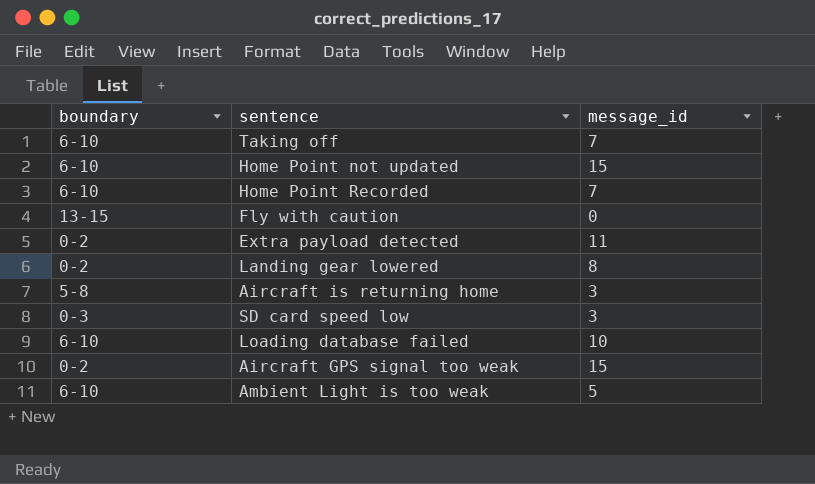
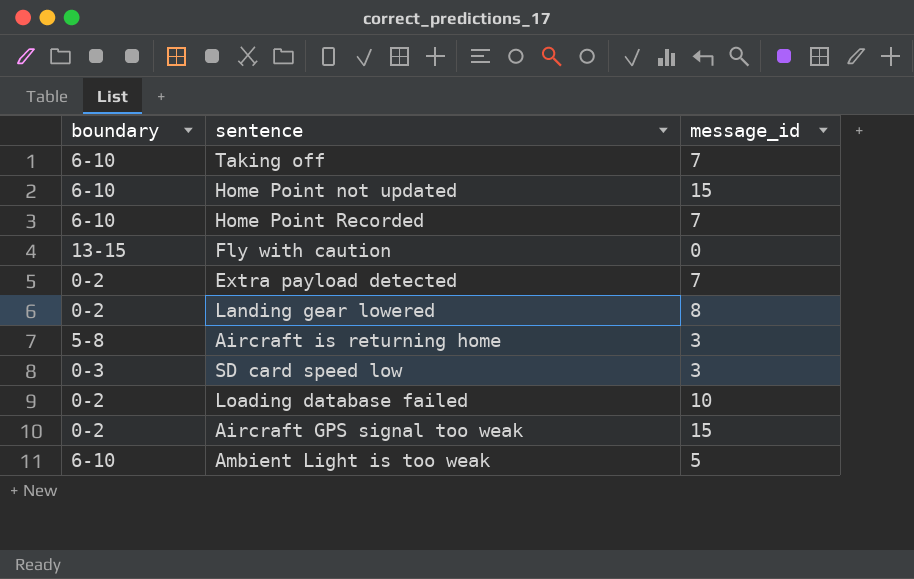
Extra payload detected | message_id: 11 -> 7
Loading database failed | boundary: 6-10 -> 0-2

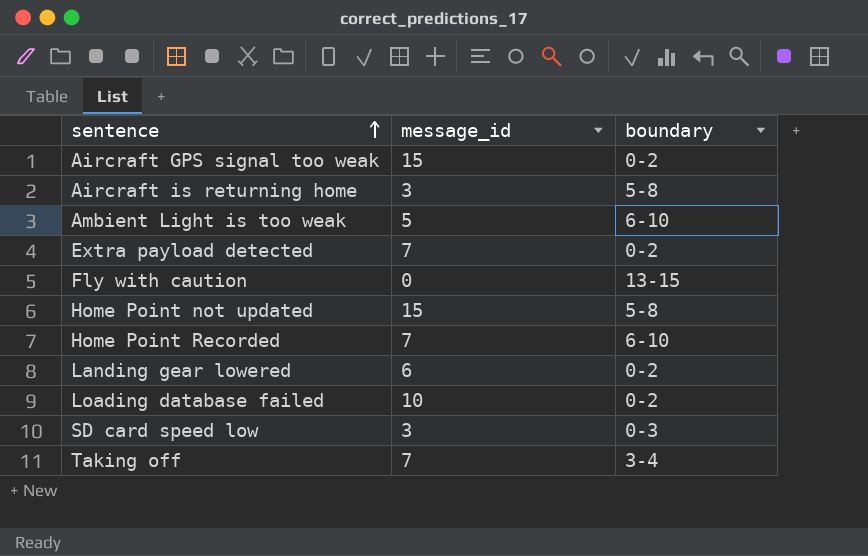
row order: none -> sentence ascending
column boundary | position: 1 -> 3
Home Point not updated | boundary: 6-10 -> 5-8
Landing gear lowered | message_id: 8 -> 6
Taking off | boundary: 6-10 -> 3-4

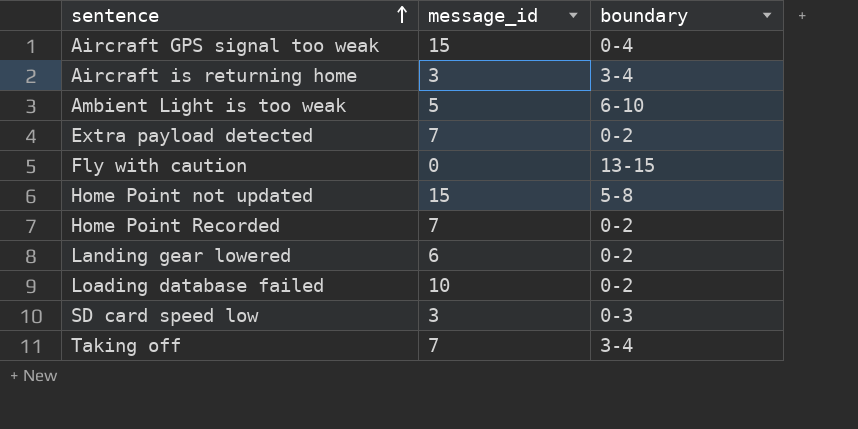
Aircraft GPS signal too weak | boundary: 0-2 -> 0-4
Aircraft is returning home | boundary: 5-8 -> 3-4
Home Point Recorded | boundary: 6-10 -> 0-2

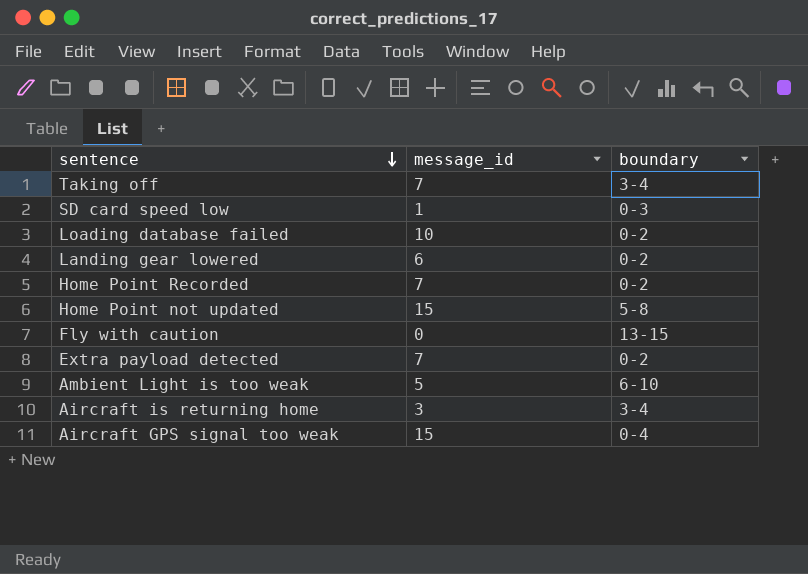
row order: sentence ascending -> sentence descending
SD card speed low | message_id: 3 -> 1

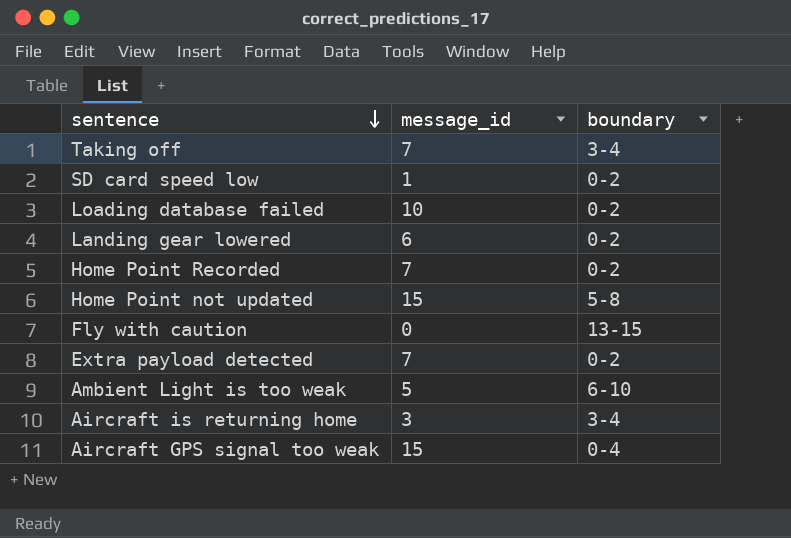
SD card speed low | boundary: 0-3 -> 0-2

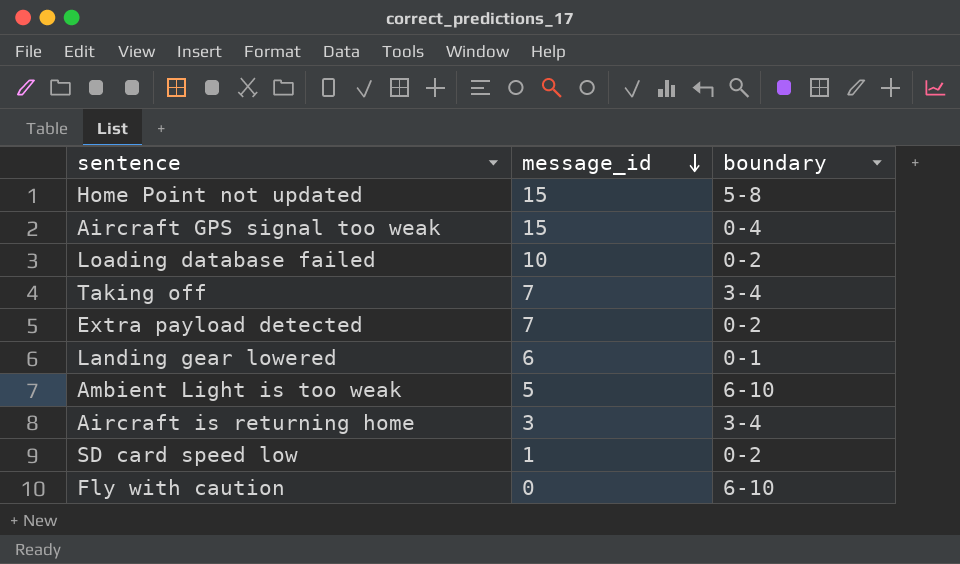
row order: sentence descending -> message_id descending
row Home Point Recorded: 7 | 0-2 -> none
Landing gear lowered | boundary: 0-2 -> 0-1
Fly with caution | boundary: 13-15 -> 6-10

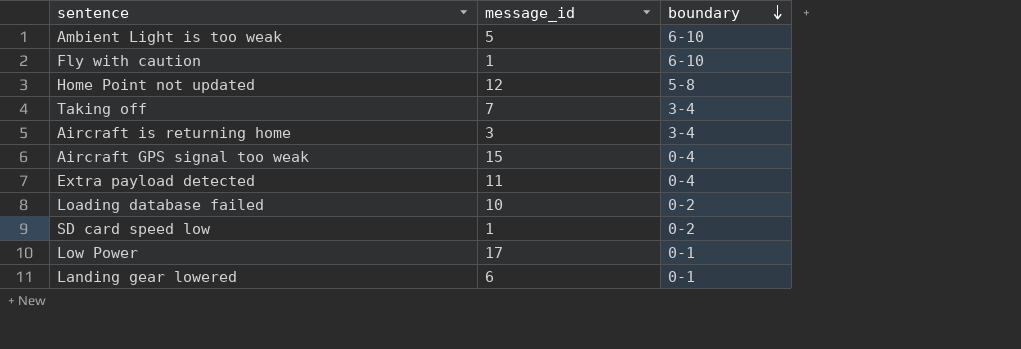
row order: message_id descending -> boundary descending
Fly with caution | message_id: 0 -> 1
Home Point not updated | message_id: 15 -> 12
Extra payload detected | message_id: 7 -> 11
Extra payload detected | boundary: 0-2 -> 0-4
row Low Power: none -> 17 | 0-1

